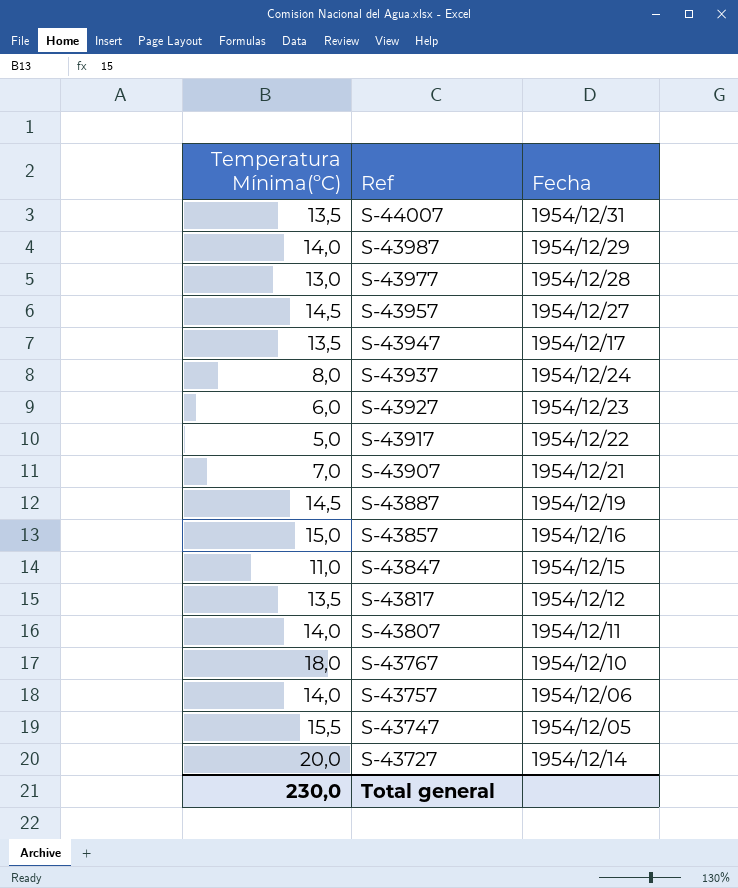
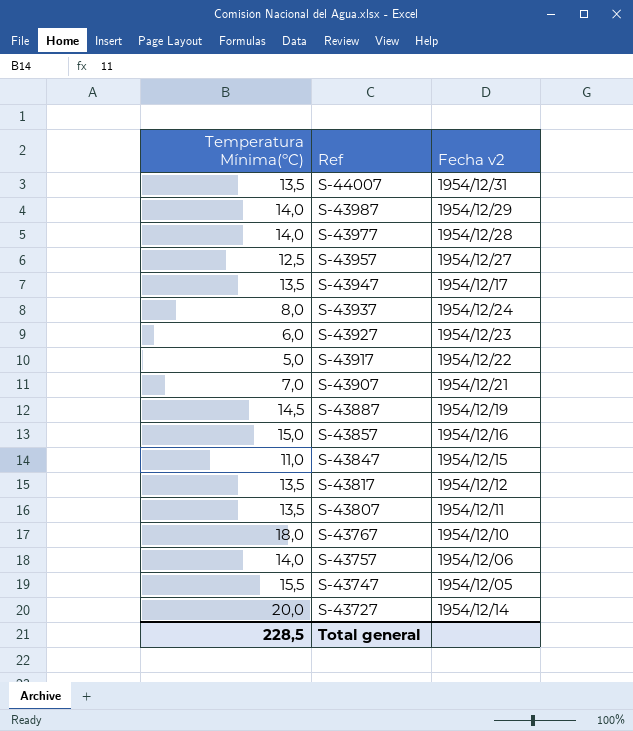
column name: Fecha -> Fecha v2
S-43977 | Temperatura Mínima(ºC): 13,0 -> 14,0
S-43957 | Temperatura Mínima(ºC): 14,5 -> 12,5
S-43807 | Temperatura Mínima(ºC): 14,0 -> 13,5
Total general | Temperatura Mínima(ºC): 230,0 -> 228,5

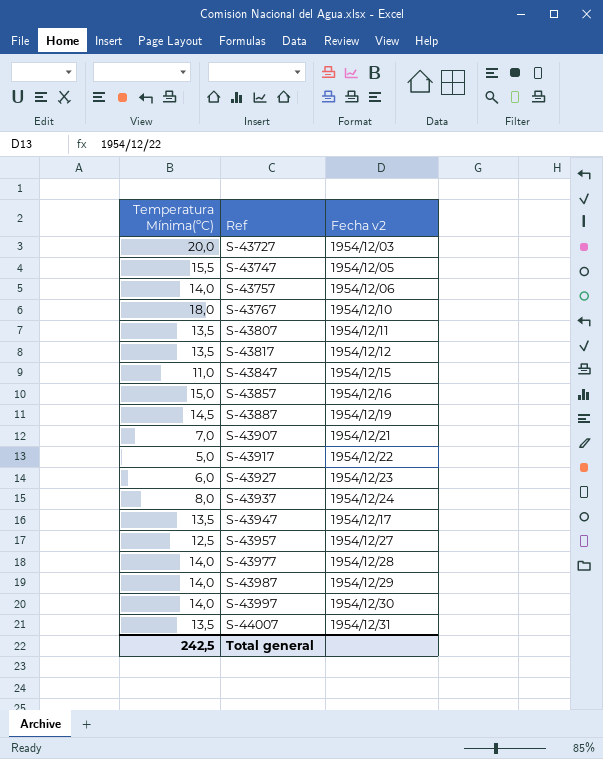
row order: Ref descending -> Ref ascending
S-43727 | Fecha v2: 1954/12/14 -> 1954/12/03
row S-43997: none -> 14,0 | 1954/12/30
Total general | Temperatura Mínima(ºC): 228,5 -> 242,5

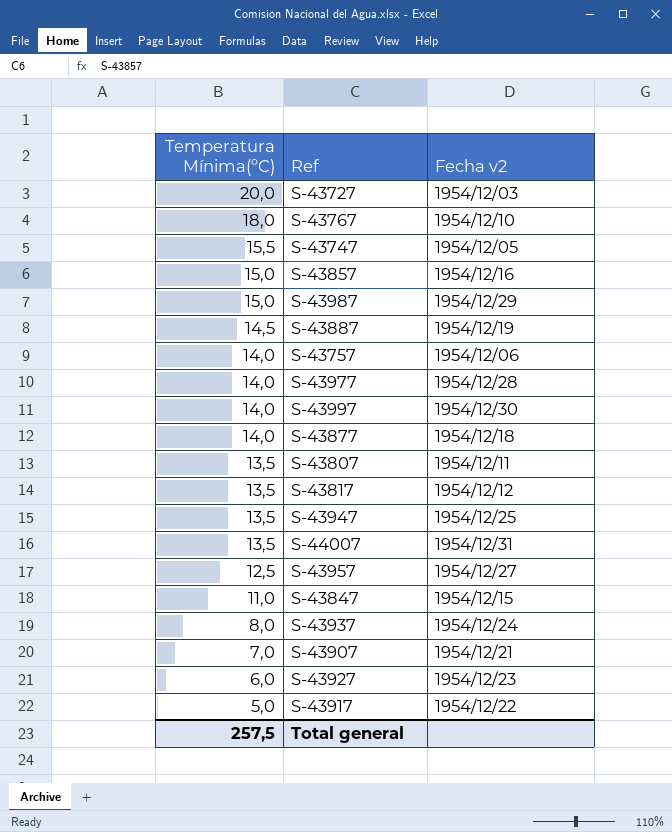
row order: Ref ascending -> Temperatura Mínima(ºC) descending
S-43987 | Temperatura Mínima(ºC): 14,0 -> 15,0
row S-43877: none -> 14,0 | 1954/12/18
S-43947 | Fecha v2: 1954/12/17 -> 1954/12/25
Total general | Temperatura Mínima(ºC): 242,5 -> 257,5

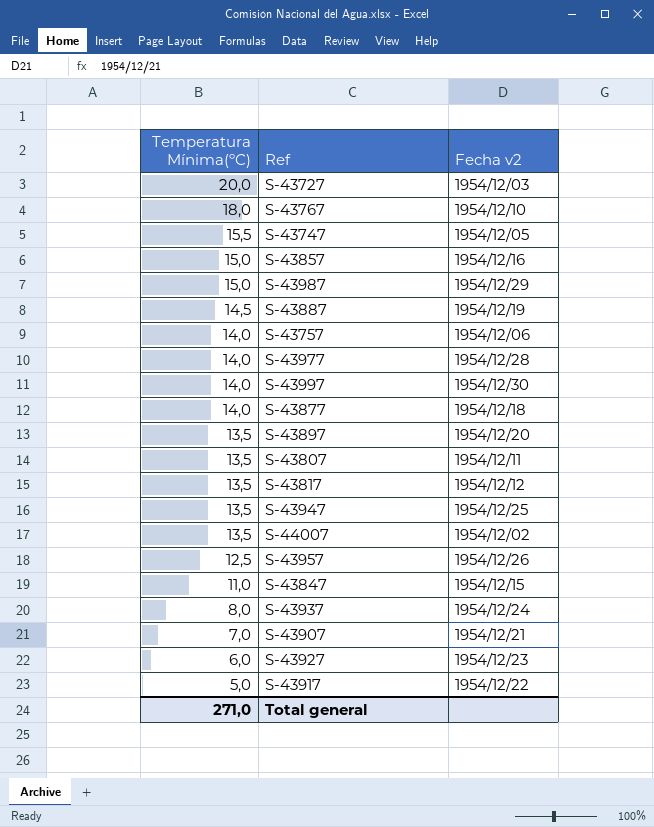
row S-43897: none -> 13,5 | 1954/12/20
S-44007 | Fecha v2: 1954/12/31 -> 1954/12/02
S-43957 | Fecha v2: 1954/12/27 -> 1954/12/26
Total general | Temperatura Mínima(ºC): 257,5 -> 271,0

